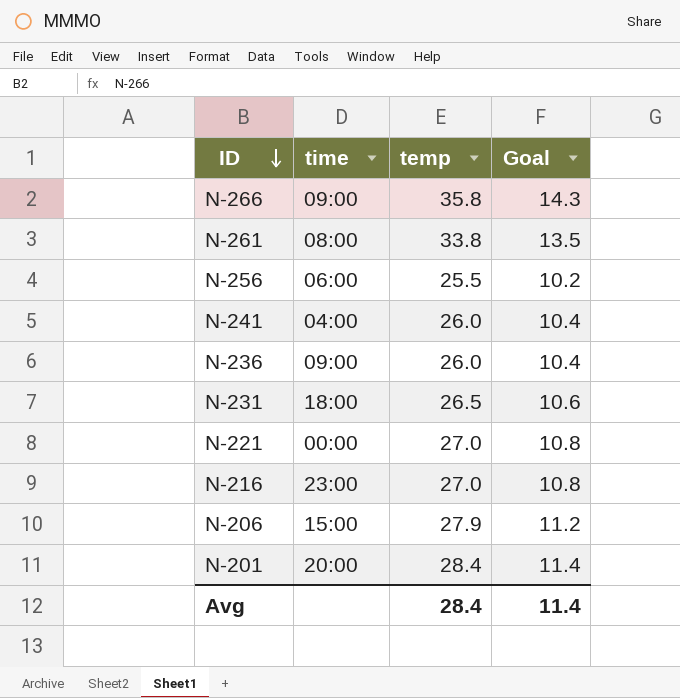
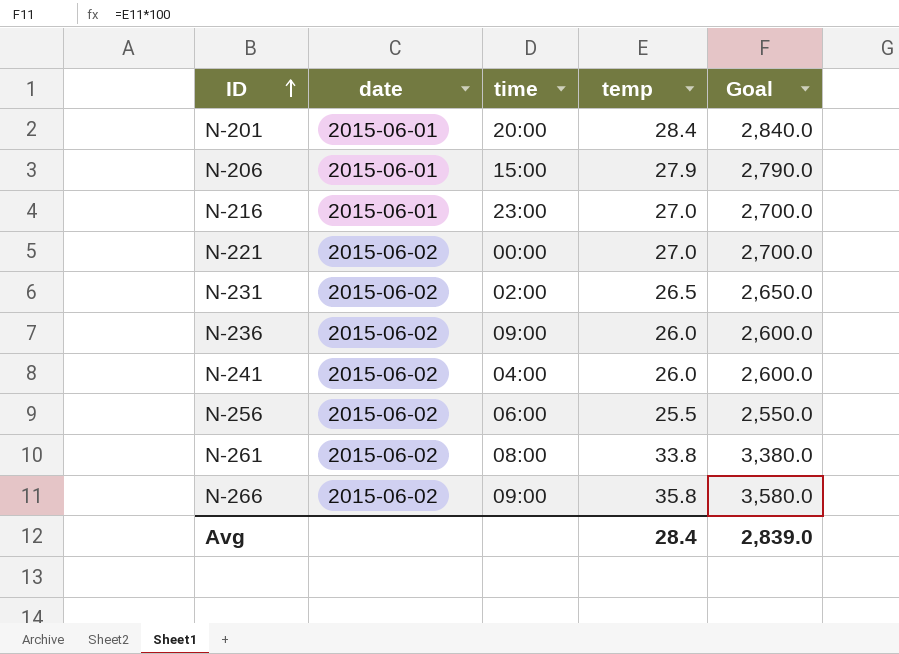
row order: ID descending -> ID ascending
column date | position: none -> 2
column Goal | formula: [temp] * 0.4 -> [temp] * 100
N-231 | time: 18:00 -> 02:00
Avg | Goal: 11.4 -> 2,839.0

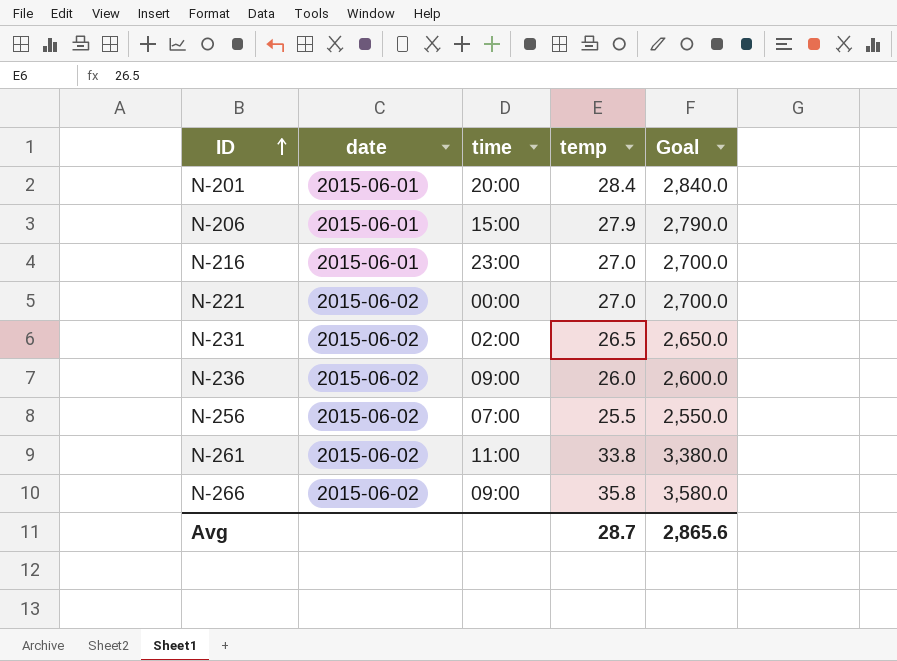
row N-241: 2015-06-02 | 04:00 | 26.0 | 2,600.0 -> none
N-256 | time: 06:00 -> 07:00
N-261 | time: 08:00 -> 11:00
Avg | temp: 28.4 -> 28.7
Avg | Goal: 2,839.0 -> 2,865.6

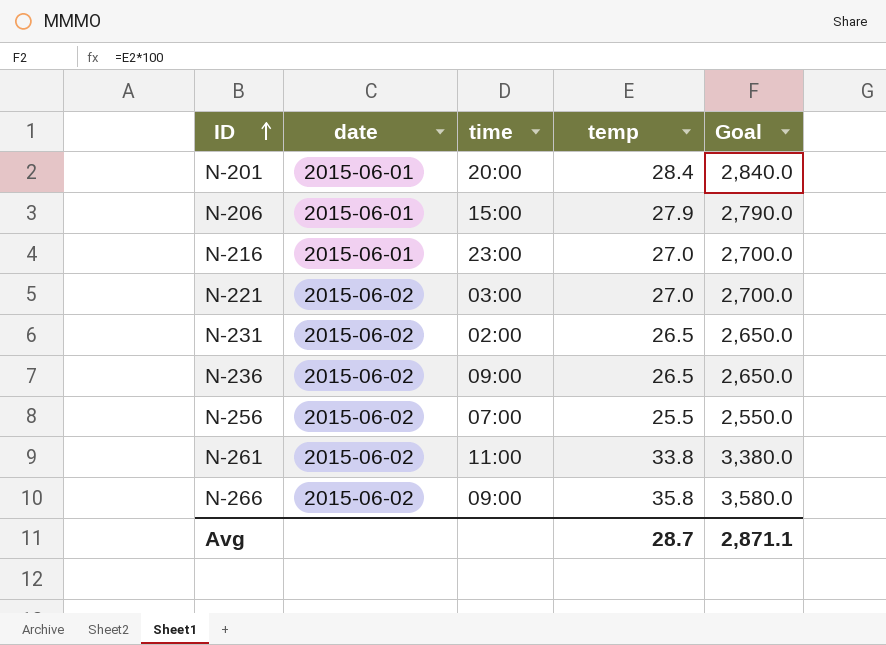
N-221 | time: 00:00 -> 03:00
N-236 | temp: 26.0 -> 26.5
N-236 | Goal: 2,600.0 -> 2,650.0
Avg | Goal: 2,865.6 -> 2,871.1

